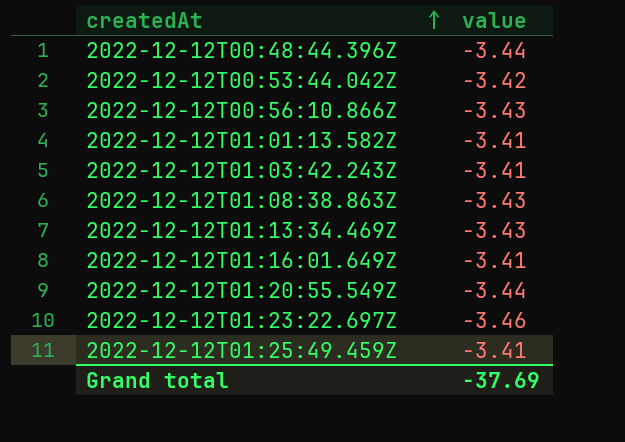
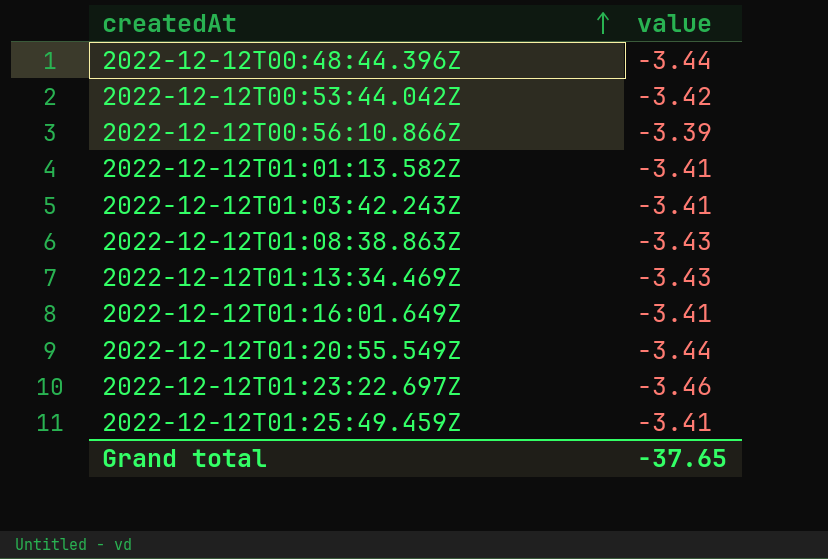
2022-12-12T00:56:10.866Z | value: -3.43 -> -3.39
Grand total | value: -37.69 -> -37.65

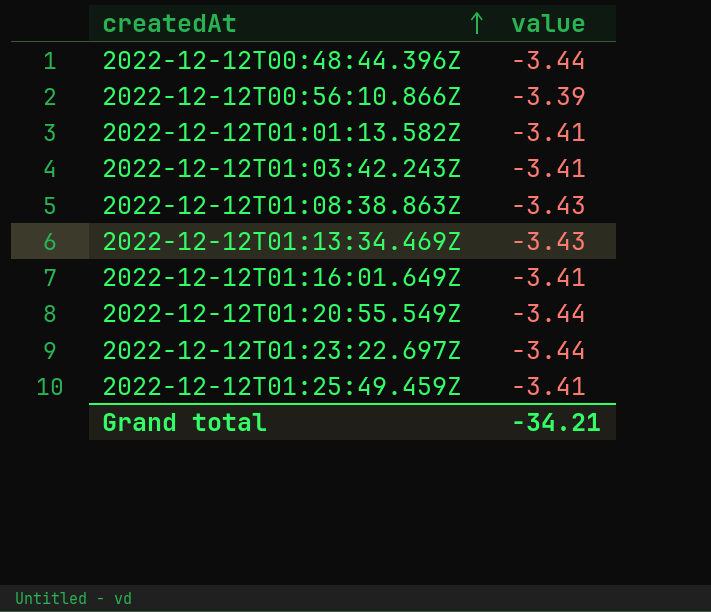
row 2022-12-12T00:53:44.042Z: -3.42 -> none
2022-12-12T01:23:22.697Z | value: -3.46 -> -3.44
Grand total | value: -37.65 -> -34.21

